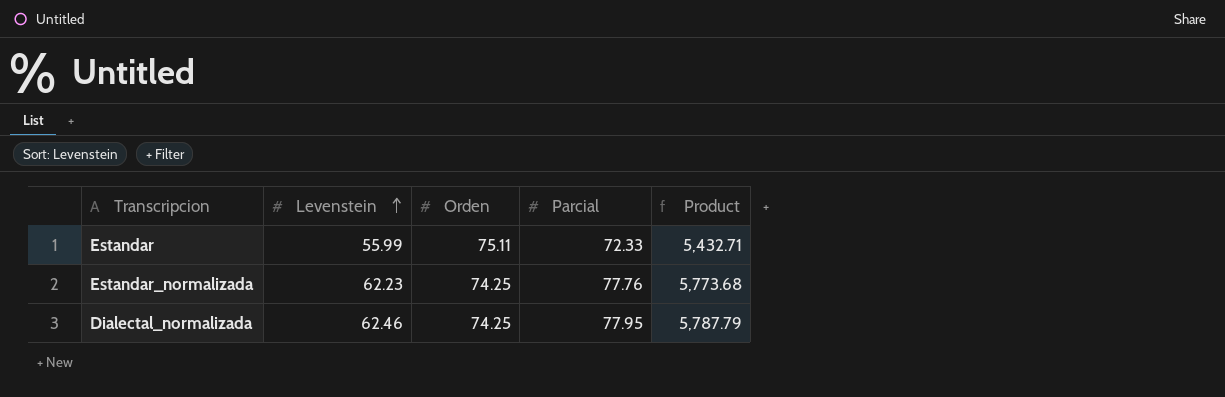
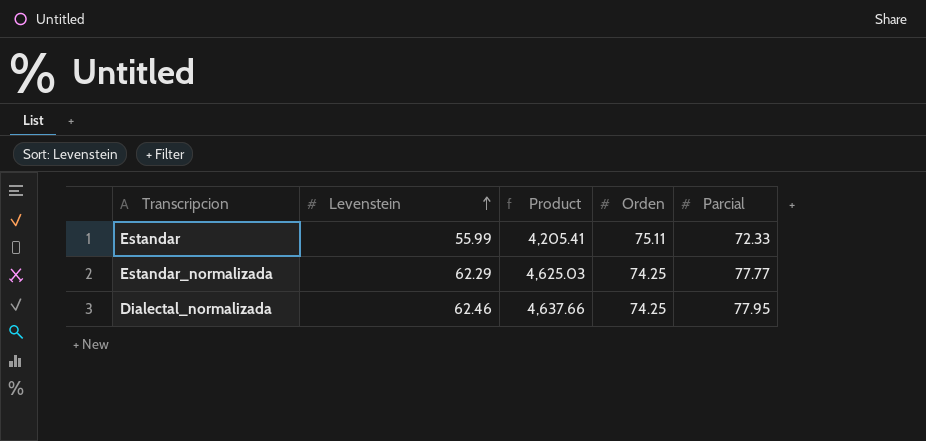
column Product | formula: [Orden] * [Parcial] -> [Levenstein] * [Orden]
column Product | position: 5 -> 3
Estandar_normalizada | Levenstein: 62.23 -> 62.29
Estandar_normalizada | Parcial: 77.76 -> 77.77

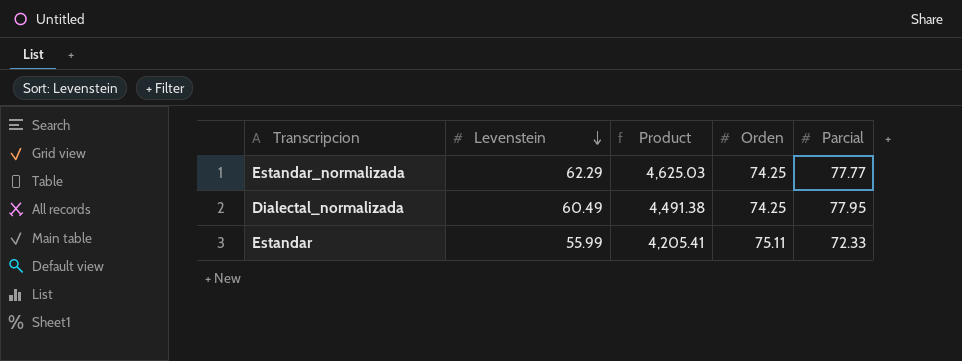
row order: Levenstein ascending -> Levenstein descending
Dialectal_normalizada | Levenstein: 62.46 -> 60.49
Dialectal_normalizada | Product: 4,637.66 -> 4,491.38

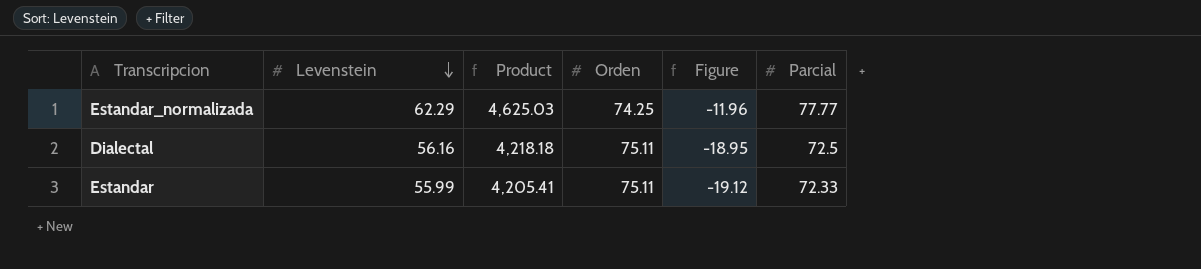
column Figure | formula: none -> [Levenstein] - [Orden]
row Dialectal_normalizada: 60.49 | 4,491.38 | 74.25 | 77.95 -> none
row Dialectal: none -> 56.16 | 4,218.18 | 75.11 | -18.95 | 72.5

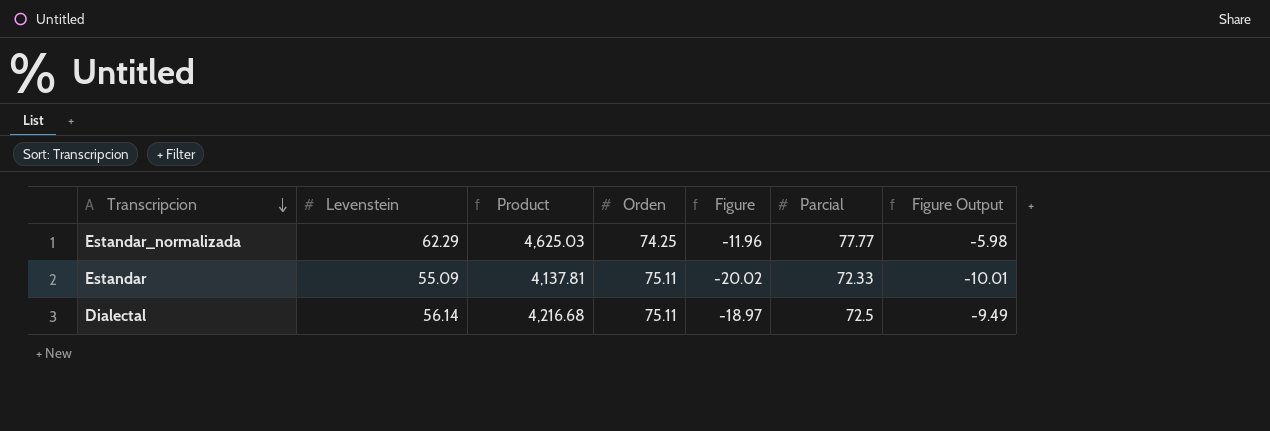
row order: Levenstein descending -> Transcripcion descending
column Figure Output | formula: none -> [Figure] * 0.5
Estandar | Levenstein: 55.99 -> 55.09
Estandar | Product: 4,205.41 -> 4,137.81
Estandar | Figure: -19.12 -> -20.02
Dialectal | Levenstein: 56.16 -> 56.14
Dialectal | Product: 4,218.18 -> 4,216.68
Dialectal | Figure: -18.95 -> -18.97

